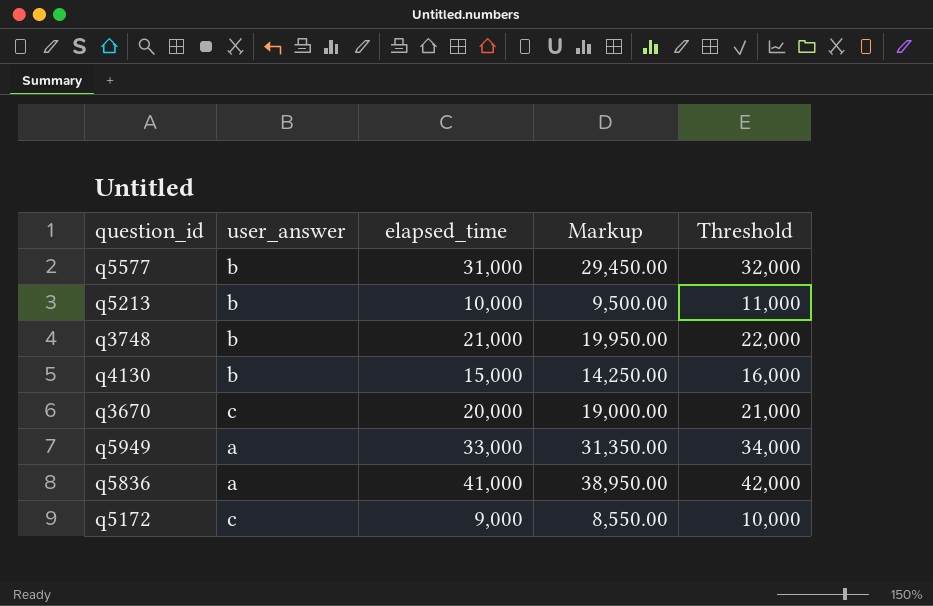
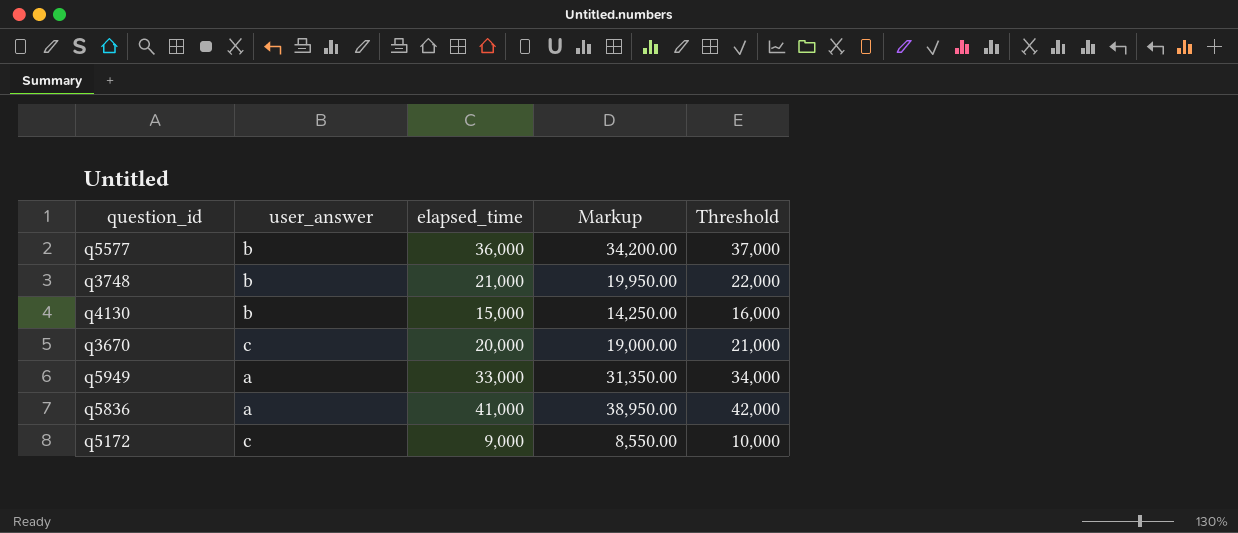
row q5213: b | 10,000 | 9,500.00 | 11,000 -> none
q5577 | elapsed_time: 31,000 -> 36,000
q5577 | Markup: 29,450.00 -> 34,200.00
q5577 | Threshold: 32,000 -> 37,000

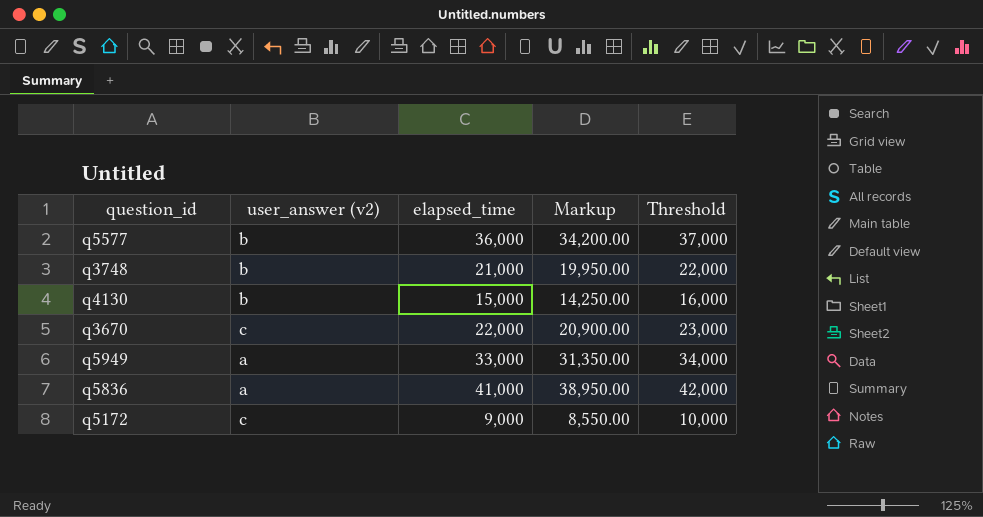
column name: user_answer -> user_answer (v2)
q3670 | elapsed_time: 20,000 -> 22,000
q3670 | Markup: 19,000.00 -> 20,900.00
q3670 | Threshold: 21,000 -> 23,000

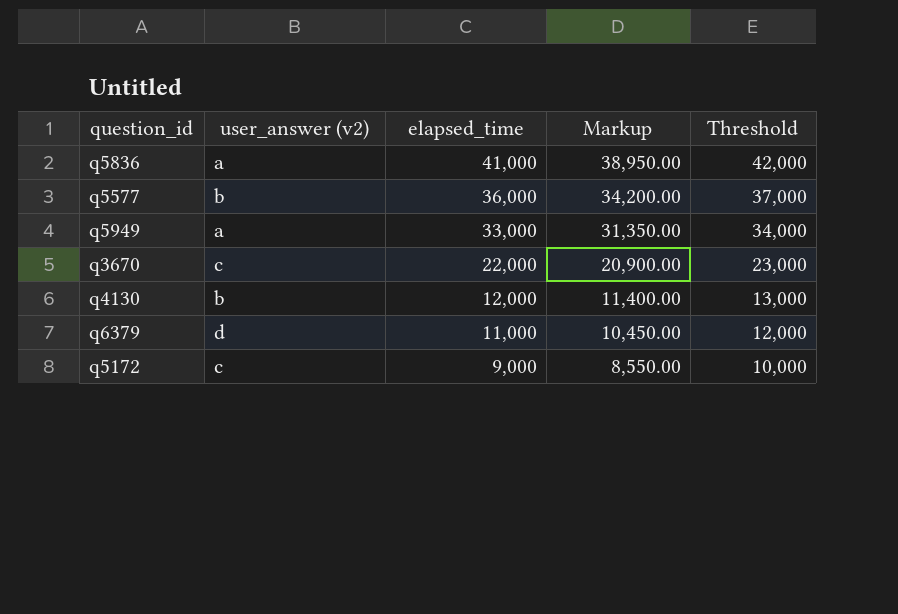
row order: none -> elapsed_time descending
row q3748: b | 21,000 | 19,950.00 | 22,000 -> none
q4130 | elapsed_time: 15,000 -> 12,000
q4130 | Markup: 14,250.00 -> 11,400.00
q4130 | Threshold: 16,000 -> 13,000
row q6379: none -> d | 11,000 | 10,450.00 | 12,000

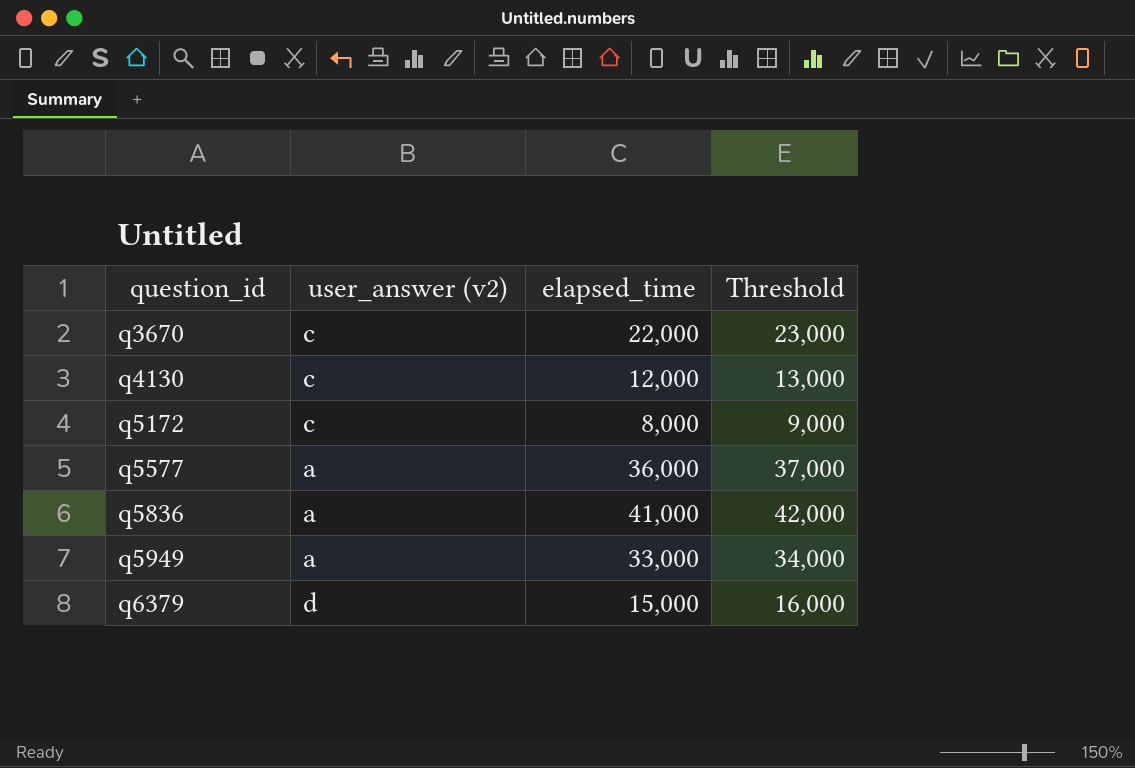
row order: elapsed_time descending -> question_id ascending
column Markup | formula: [elapsed_time] * 0.95 -> none
q4130 | user_answer (v2): b -> c
q5172 | elapsed_time: 9,000 -> 8,000
q5172 | Threshold: 10,000 -> 9,000
q5577 | user_answer (v2): b -> a
q6379 | elapsed_time: 11,000 -> 15,000
q6379 | Threshold: 12,000 -> 16,000

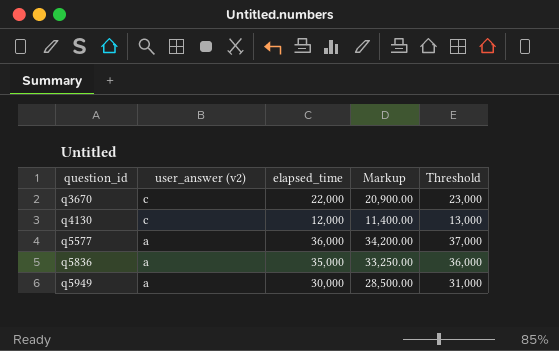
column Markup | formula: none -> [elapsed_time] * 0.95
row q5172: c | 8,000 | 9,000 -> none
row q6379: d | 15,000 | 16,000 -> none
q5836 | elapsed_time: 41,000 -> 35,000
q5836 | Threshold: 42,000 -> 36,000
q5949 | elapsed_time: 33,000 -> 30,000
q5949 | Threshold: 34,000 -> 31,000

